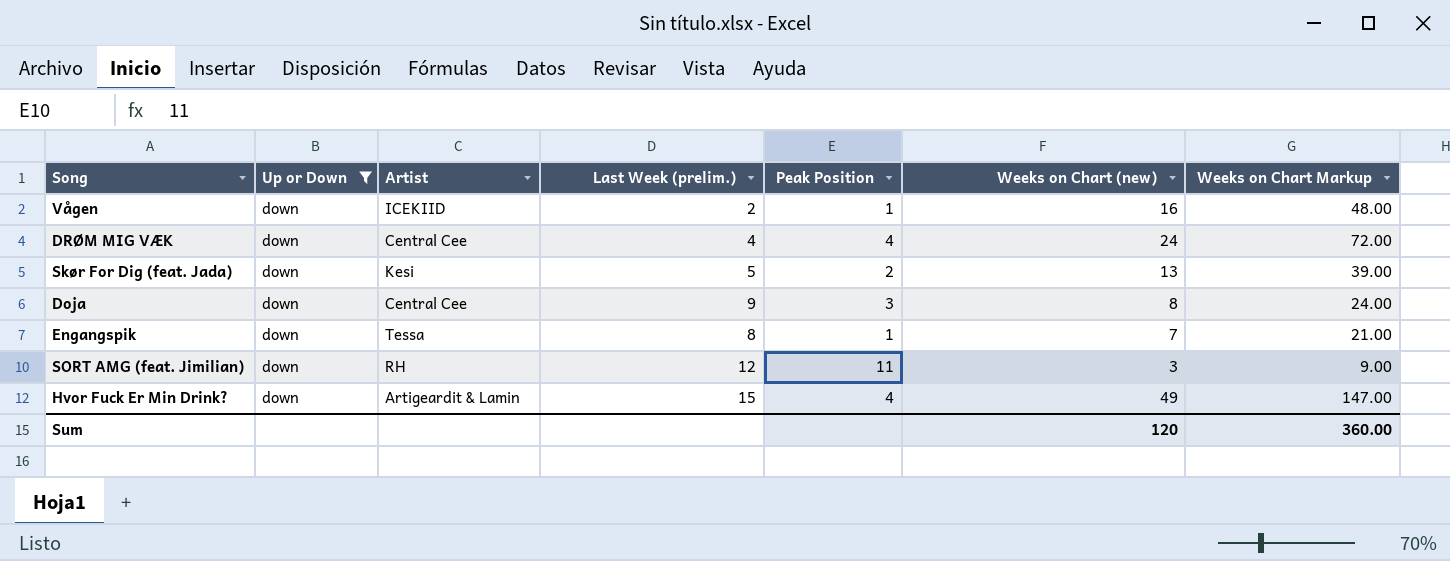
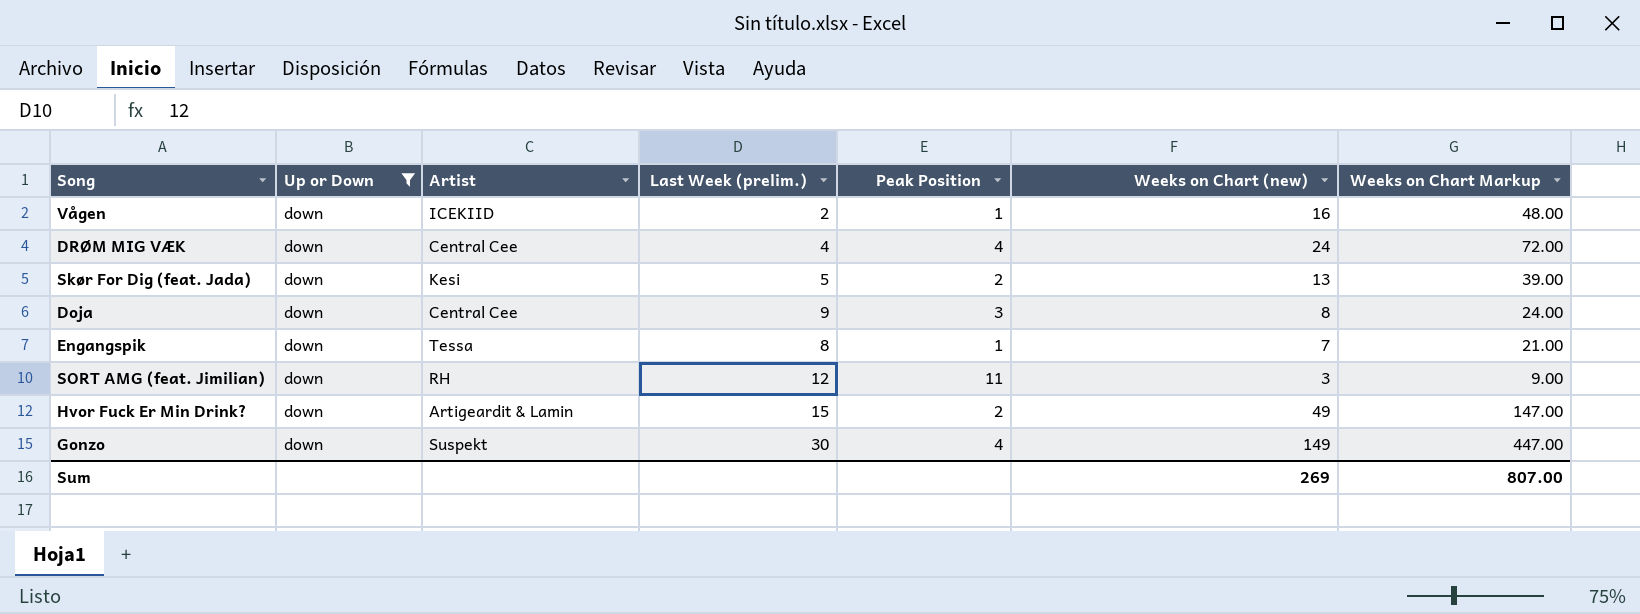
Hvor Fuck Er Min Drink? | Peak Position: 4 -> 2
row Gonzo: none -> down | Suspekt | 30 | 4 | 149 | 447.00
Sum | Weeks on Chart (new): 120 -> 269
Sum | Weeks on Chart Markup: 360.00 -> 807.00

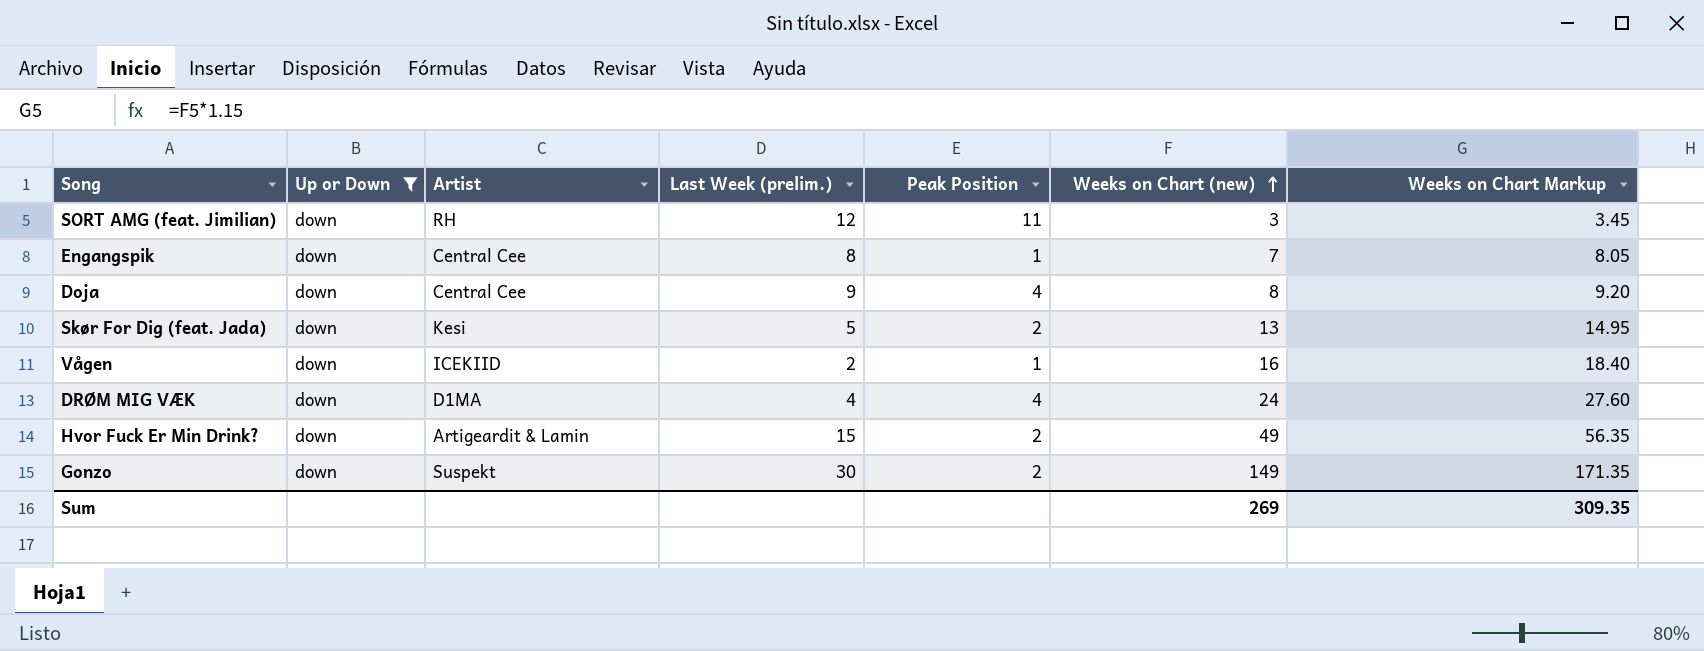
row order: none -> Weeks on Chart (new) ascending
column Weeks on Chart Markup | formula: [Weeks on Chart (new)] * 3 -> [Weeks on Chart (new)] * 1.15
Engangspik | Artist: Tessa -> Central Cee
Doja | Peak Position: 3 -> 4
DRØM MIG VÆK | Artist: Central Cee -> D1MA
Gonzo | Peak Position: 4 -> 2
Sum | Weeks on Chart Markup: 807.00 -> 309.35

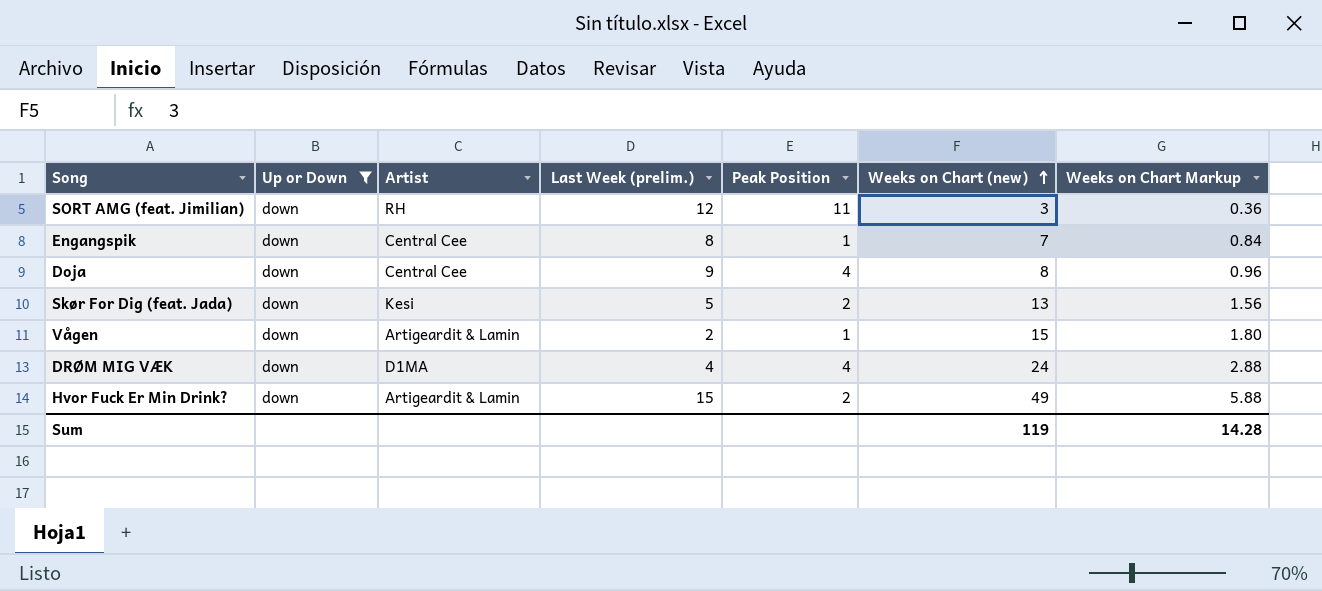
column Weeks on Chart Markup | formula: [Weeks on Chart (new)] * 1.15 -> [Weeks on Chart (new)] * 0.12
row Gonzo: down | Suspekt | 30 | 2 | 149 | 171.35 -> none
Vågen | Artist: ICEKIID -> Artigeardit & Lamin
Vågen | Weeks on Chart (new): 16 -> 15
Sum | Weeks on Chart (new): 269 -> 119
Sum | Weeks on Chart Markup: 309.35 -> 14.28

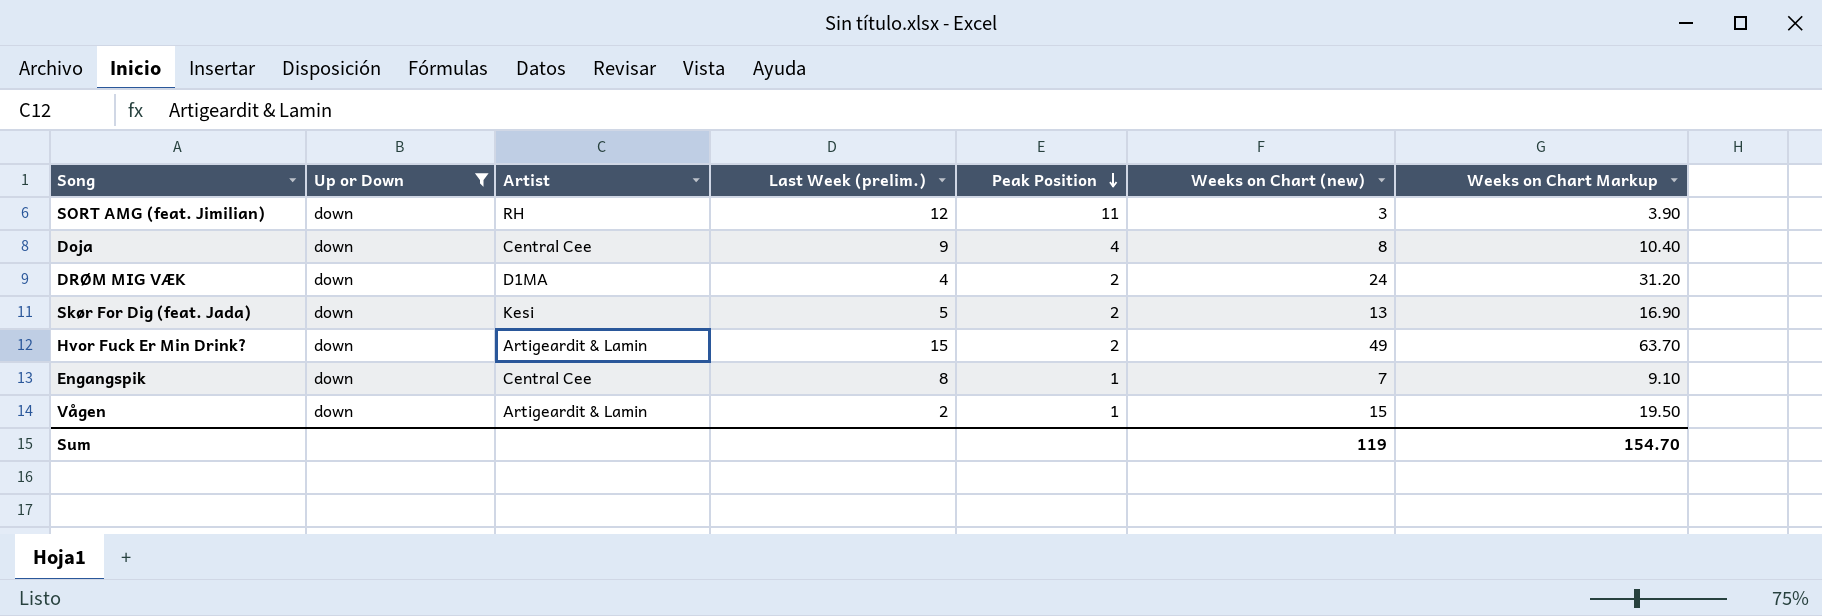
row order: Weeks on Chart (new) ascending -> Peak Position descending
column Weeks on Chart Markup | formula: [Weeks on Chart (new)] * 0.12 -> [Weeks on Chart (new)] * 1.3
DRØM MIG VÆK | Peak Position: 4 -> 2
Sum | Weeks on Chart Markup: 14.28 -> 154.70

